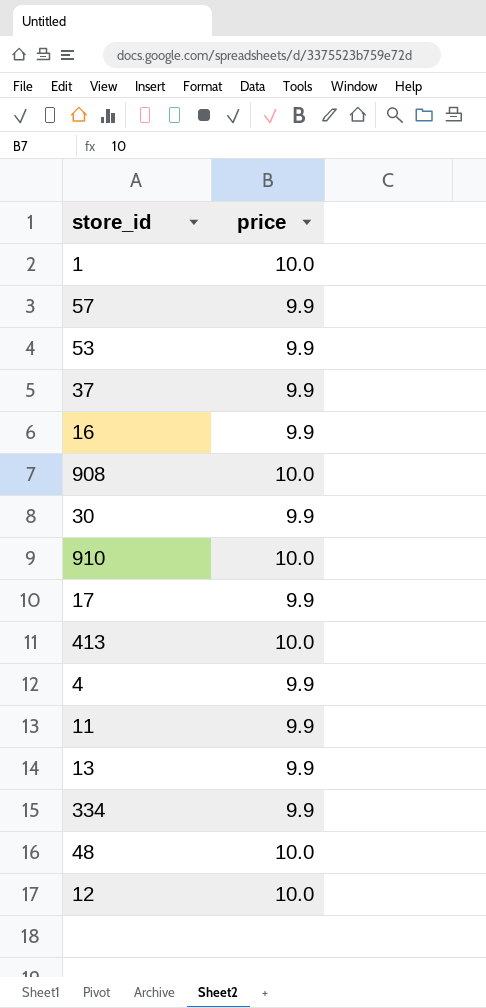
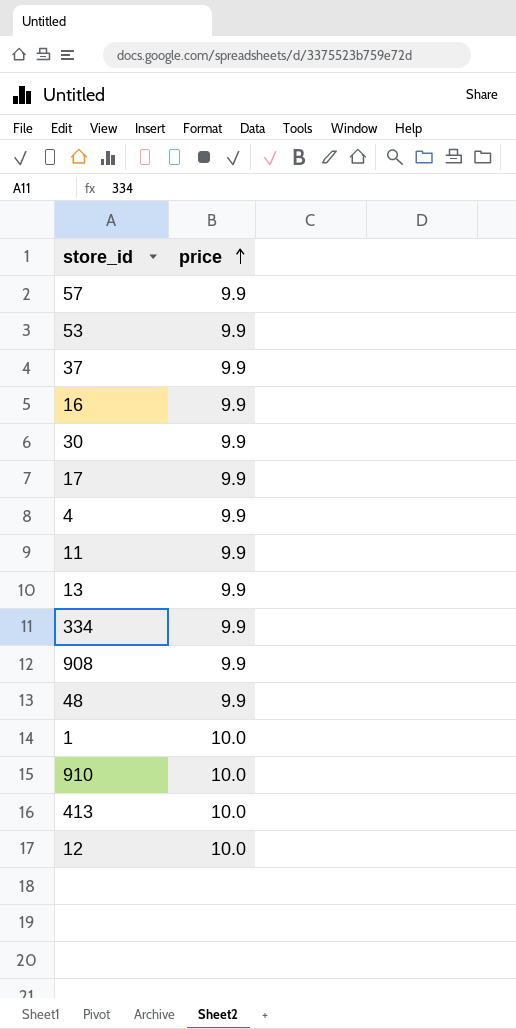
row order: none -> price ascending
908 | price: 10.0 -> 9.9
48 | price: 10.0 -> 9.9

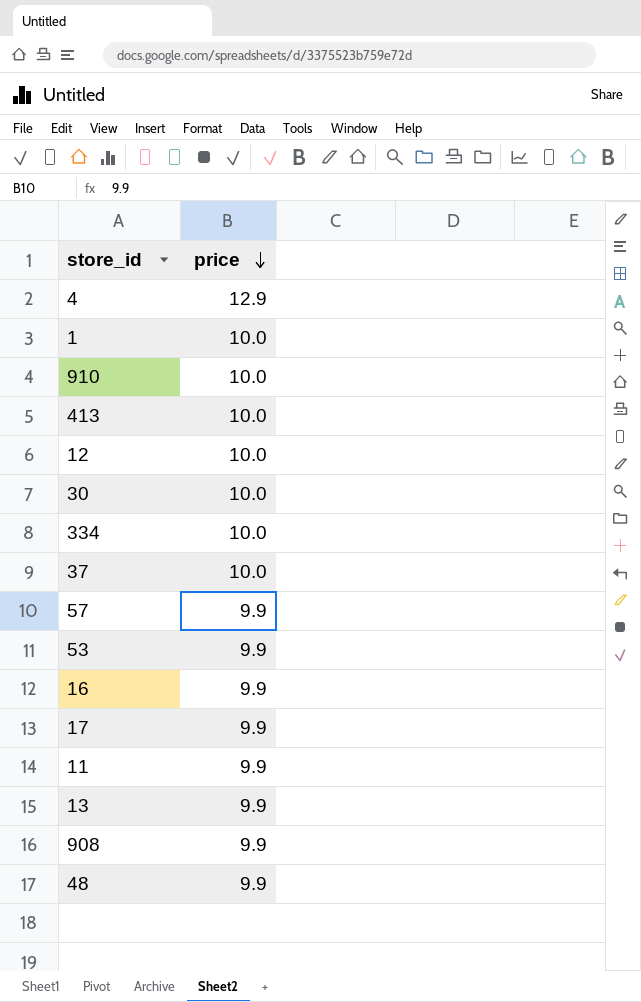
row order: price ascending -> price descending
4 | price: 9.9 -> 12.9
30 | price: 9.9 -> 10.0
334 | price: 9.9 -> 10.0
37 | price: 9.9 -> 10.0

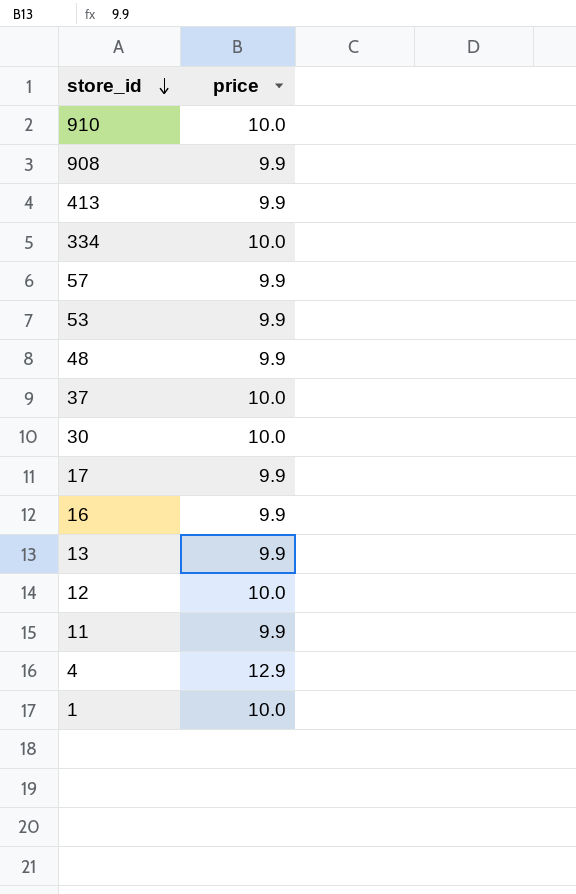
row order: price descending -> store_id descending
413 | price: 10.0 -> 9.9

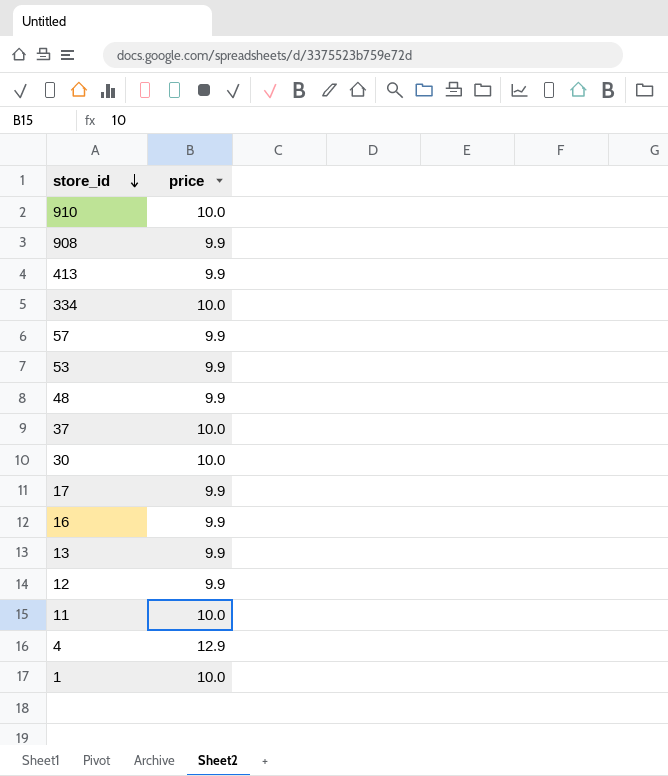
12 | price: 10.0 -> 9.9
11 | price: 9.9 -> 10.0

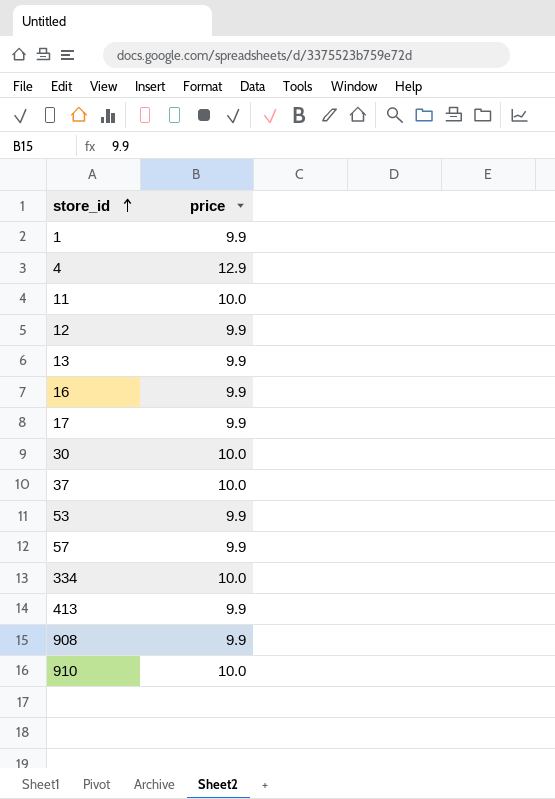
row order: store_id descending -> store_id ascending
row 48: 9.9 -> none
1 | price: 10.0 -> 9.9

